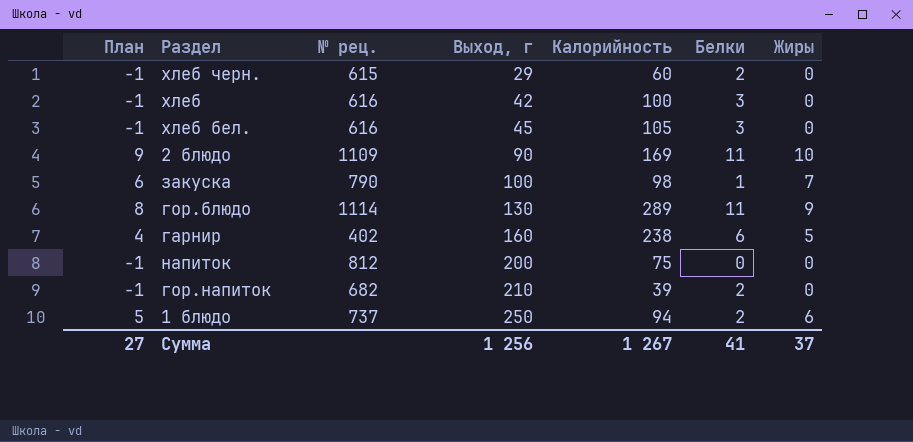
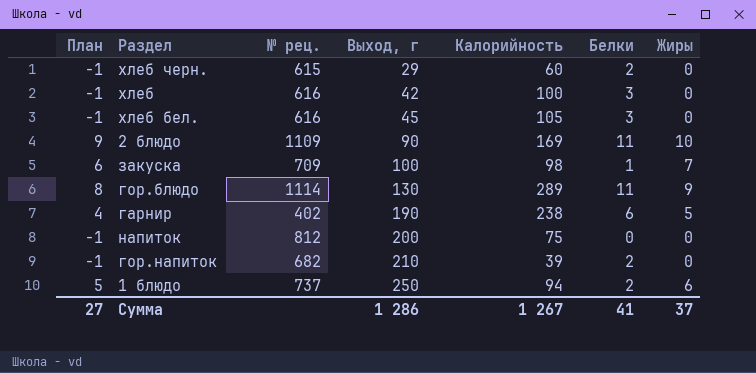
закуска | № рец.: 790 -> 709
гарнир | Выход, г: 160 -> 190
Сумма | Выход, г: 1 256 -> 1 286

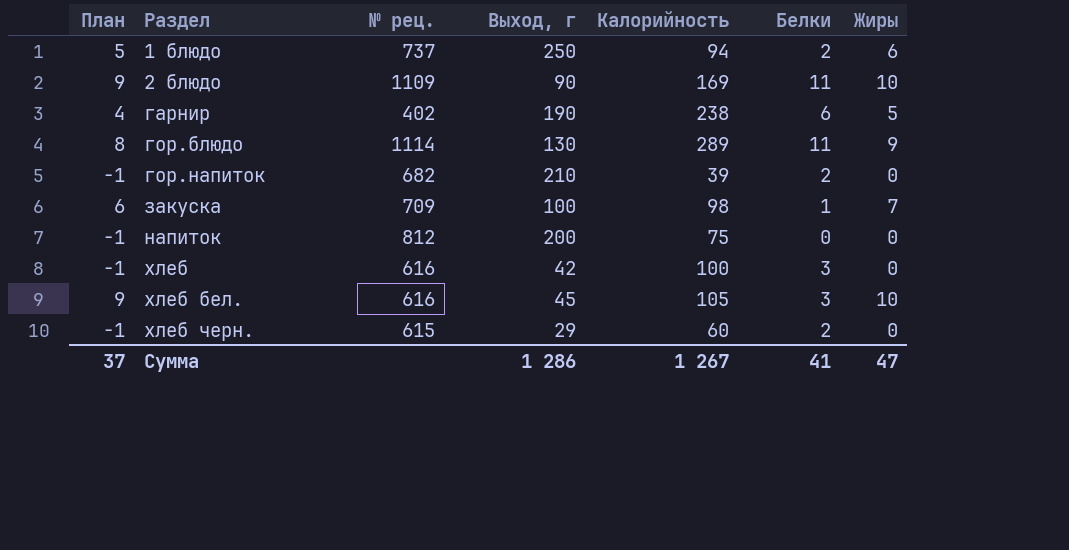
row order: Выход, г ascending -> Раздел ascending
хлеб бел. | План: -1 -> 9
хлеб бел. | Жиры: 0 -> 10
Сумма | План: 27 -> 37
Сумма | Жиры: 37 -> 47

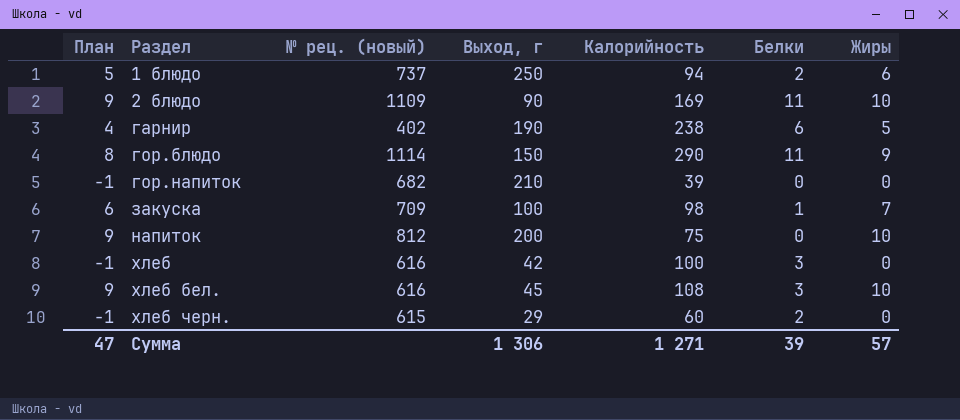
column name: № рец. -> № рец. (новый)
гор.блюдо | Выход, г: 130 -> 150
гор.блюдо | Калорийность: 289 -> 290
гор.напиток | Белки: 2 -> 0
напиток | План: -1 -> 9
напиток | Жиры: 0 -> 10
хлеб бел. | Калорийность: 105 -> 108
Сумма | План: 37 -> 47
Сумма | Выход, г: 1 286 -> 1 306
Сумма | Калорийность: 1 267 -> 1 271
Сумма | Белки: 41 -> 39
Сумма | Жиры: 47 -> 57

